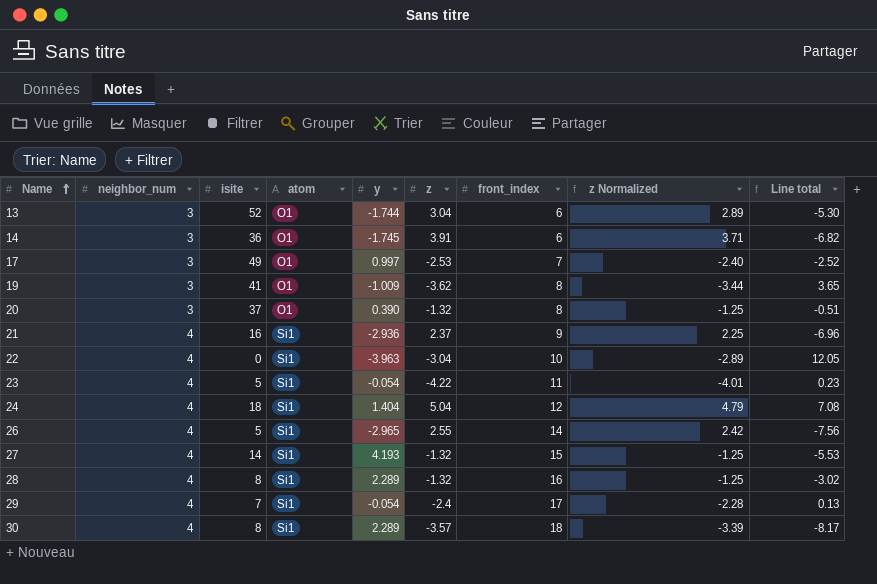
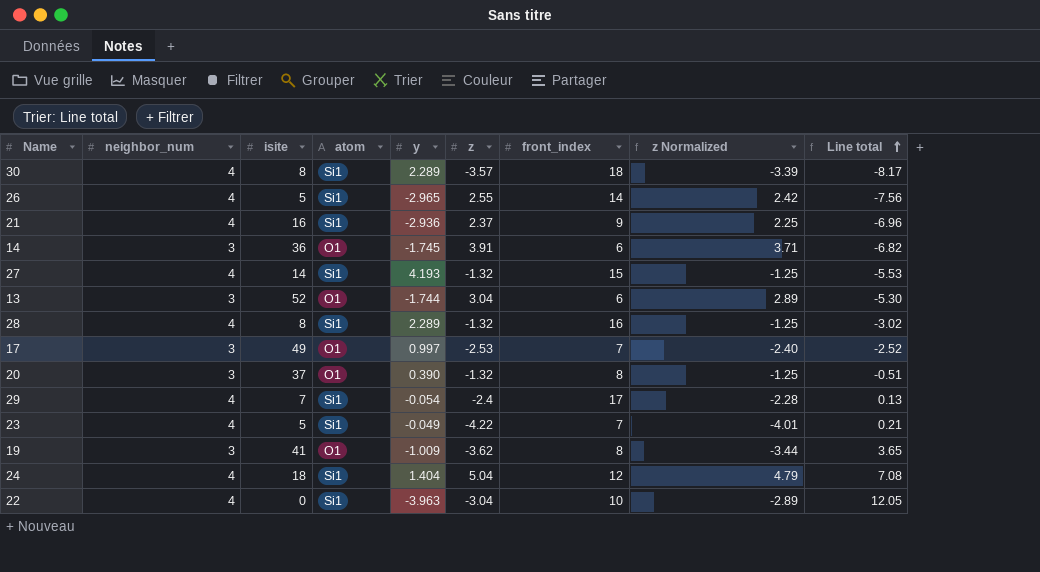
row order: Name ascending -> Line total ascending
23 | y: -0.054 -> -0.049
23 | front_index: 11 -> 7
23 | Line total: 0.23 -> 0.21

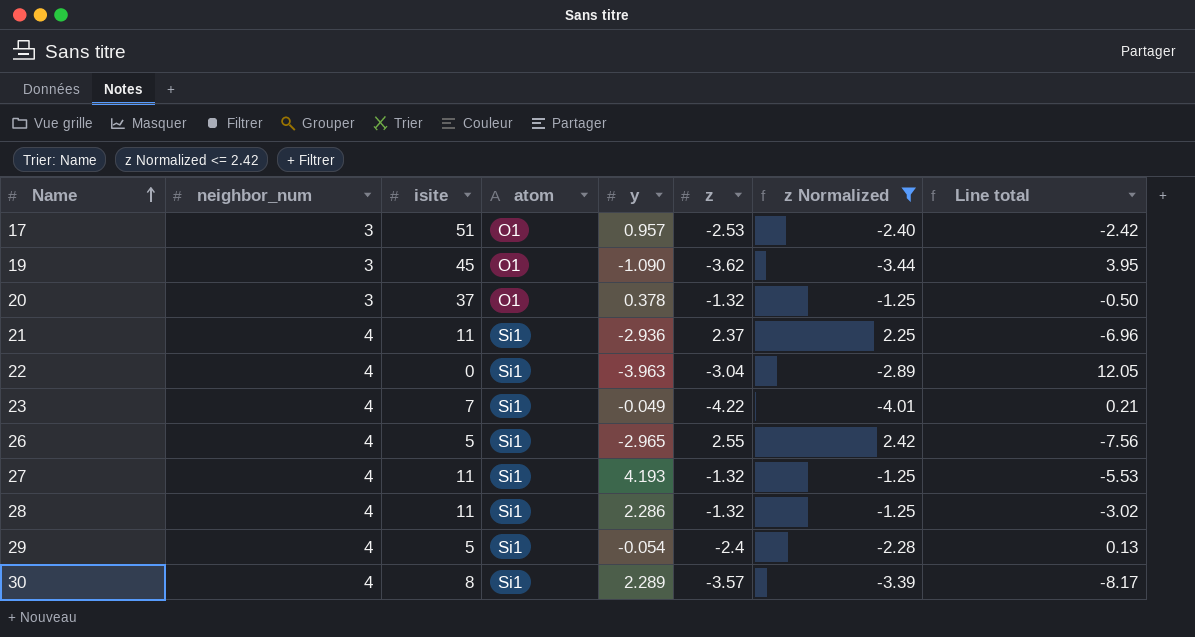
filter: none -> z Normalized <= 2.42
row order: Line total ascending -> Name ascending
column front_index | position: 7 -> none
17 | isite: 49 -> 51
17 | y: 0.997 -> 0.957
17 | Line total: -2.52 -> -2.42
19 | isite: 41 -> 45
19 | y: -1.009 -> -1.090
19 | Line total: 3.65 -> 3.95
20 | y: 0.390 -> 0.378
20 | Line total: -0.51 -> -0.50
21 | isite: 16 -> 11
23 | isite: 5 -> 7
27 | isite: 14 -> 11
28 | isite: 8 -> 11
28 | y: 2.289 -> 2.286
29 | isite: 7 -> 5

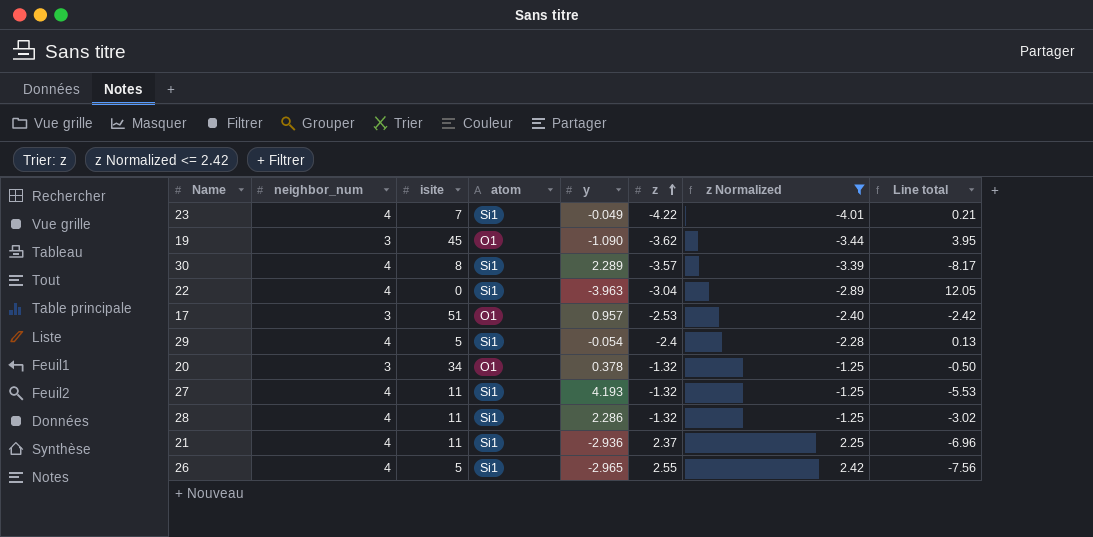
row order: Name ascending -> z ascending
20 | isite: 37 -> 34

